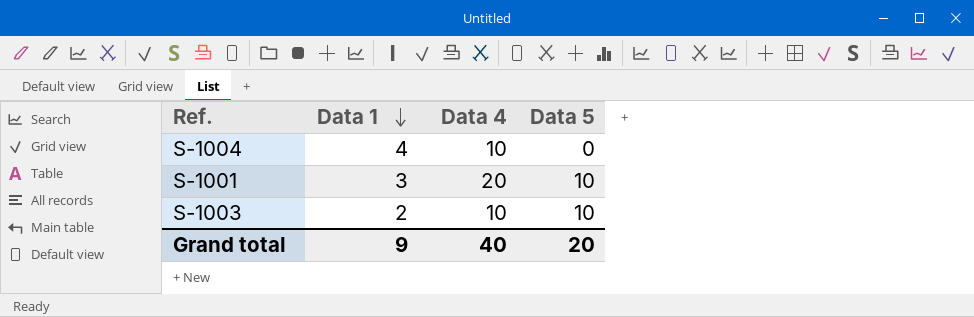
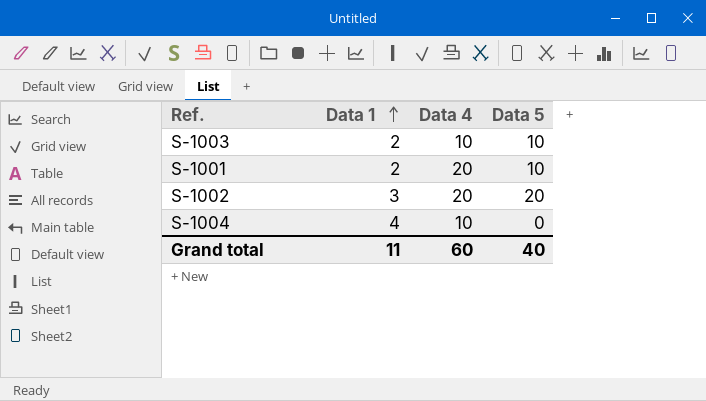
row order: Data 1 descending -> Data 1 ascending
S-1001 | Data 1: 3 -> 2
row S-1002: none -> 3 | 20 | 20
Grand total | Data 1: 9 -> 11
Grand total | Data 4: 40 -> 60
Grand total | Data 5: 20 -> 40

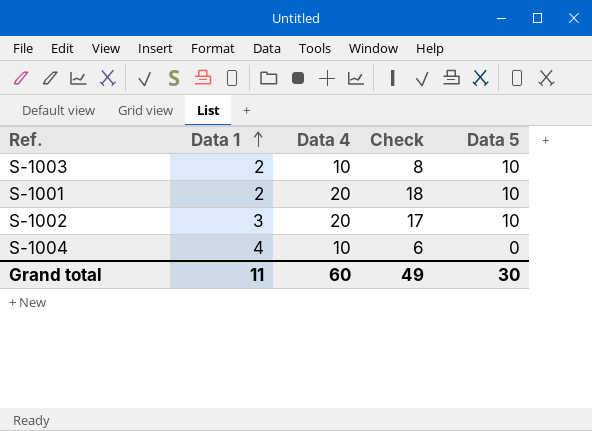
column Check | formula: none -> [Data 4] - [Data 1]
S-1002 | Data 5: 20 -> 10
Grand total | Data 5: 40 -> 30

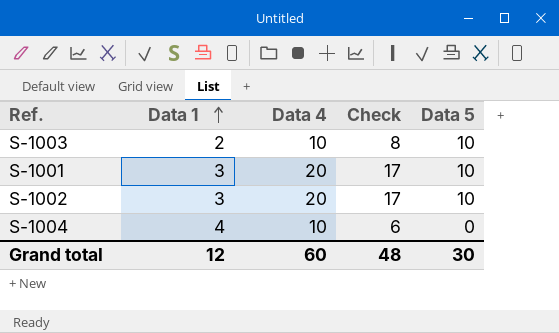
S-1001 | Data 1: 2 -> 3
S-1001 | Check: 18 -> 17
Grand total | Data 1: 11 -> 12
Grand total | Check: 49 -> 48

